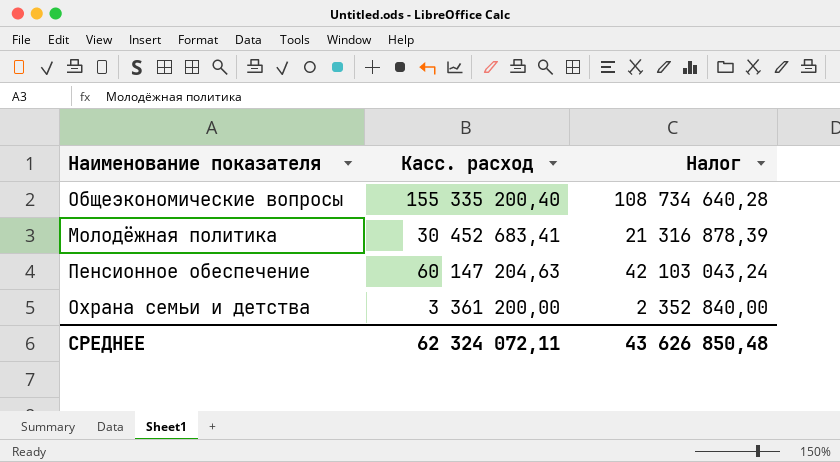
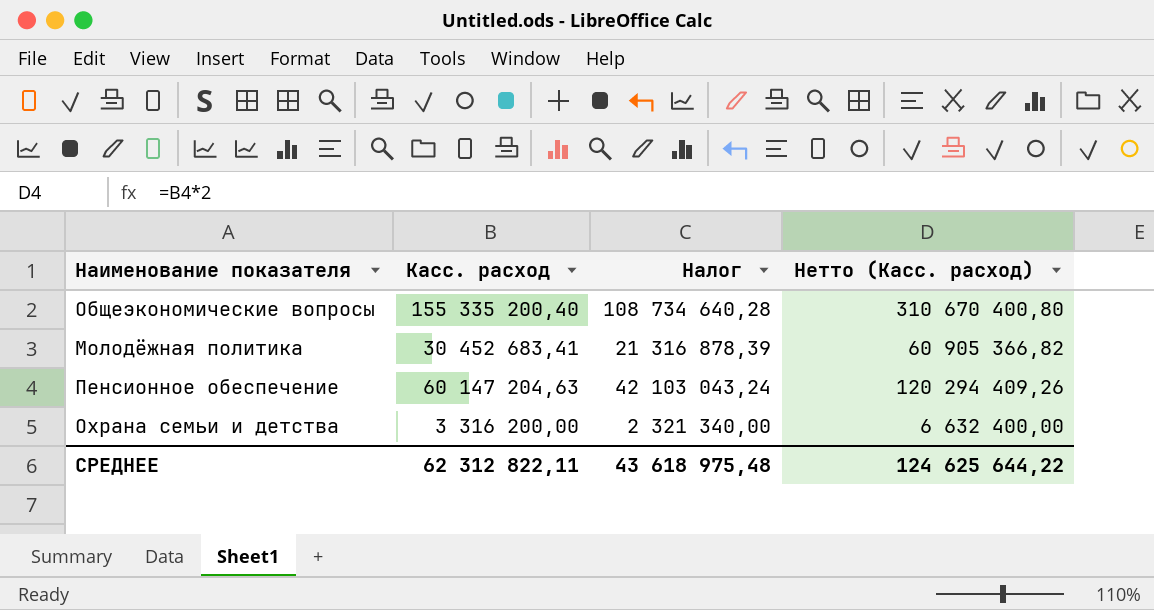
column Нетто (Касс. расход) | formula: none -> [Касс. расход] * 2
Охрана семьи и детства | Касс. расход: 3 361 200,00 -> 3 316 200,00
Охрана семьи и детства | Налог: 2 352 840,00 -> 2 321 340,00
СРЕДНЕЕ | Касс. расход: 62 324 072,11 -> 62 312 822,11
СРЕДНЕЕ | Налог: 43 626 850,48 -> 43 618 975,48

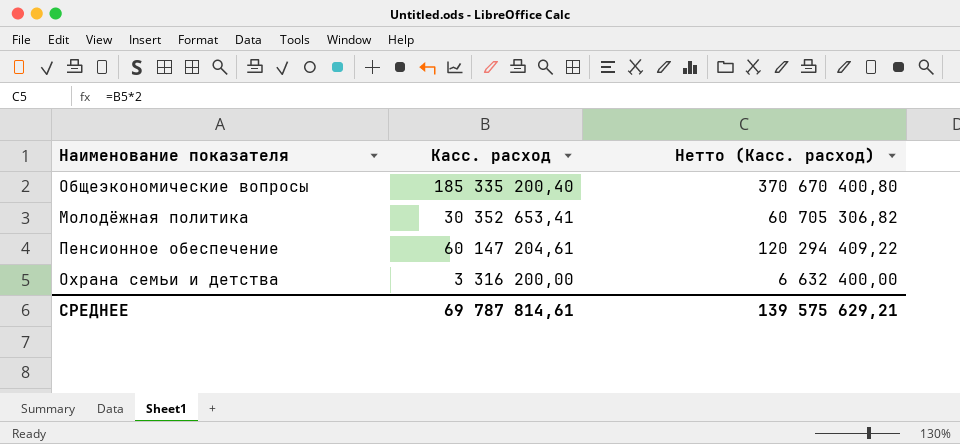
column Налог | formula: [Касс. расход] * 0,7 -> none
Общеэкономические вопросы | Касс. расход: 155 335 200,40 -> 185 335 200,40
Общеэкономические вопросы | Нетто (Касс. расход): 310 670 400,80 -> 370 670 400,80
Молодёжная политика | Касс. расход: 30 452 683,41 -> 30 352 653,41
Молодёжная политика | Нетто (Касс. расход): 60 905 366,82 -> 60 705 306,82
Пенсионное обеспечение | Касс. расход: 60 147 204,63 -> 60 147 204,61
Пенсионное обеспечение | Нетто (Касс. расход): 120 294 409,26 -> 120 294 409,22
СРЕДНЕЕ | Касс. расход: 62 312 822,11 -> 69 787 814,61
СРЕДНЕЕ | Нетто (Касс. расход): 124 625 644,22 -> 139 575 629,21

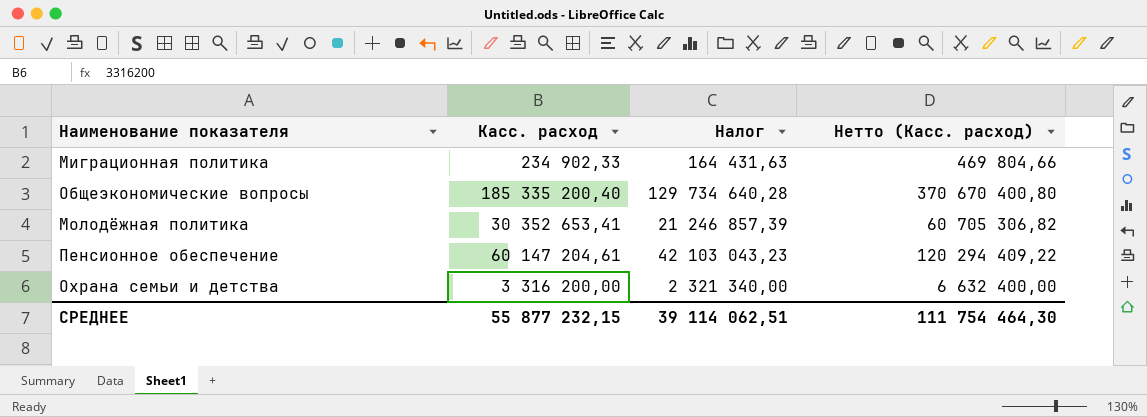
column Налог | formula: none -> [Касс. расход] * 0,7
row Миграционная политика: none -> 234 902,33 | 164 431,63 | 469 804,66
СРЕДНЕЕ | Касс. расход: 69 787 814,61 -> 55 877 232,15
СРЕДНЕЕ | Нетто (Касс. расход): 139 575 629,21 -> 111 754 464,30

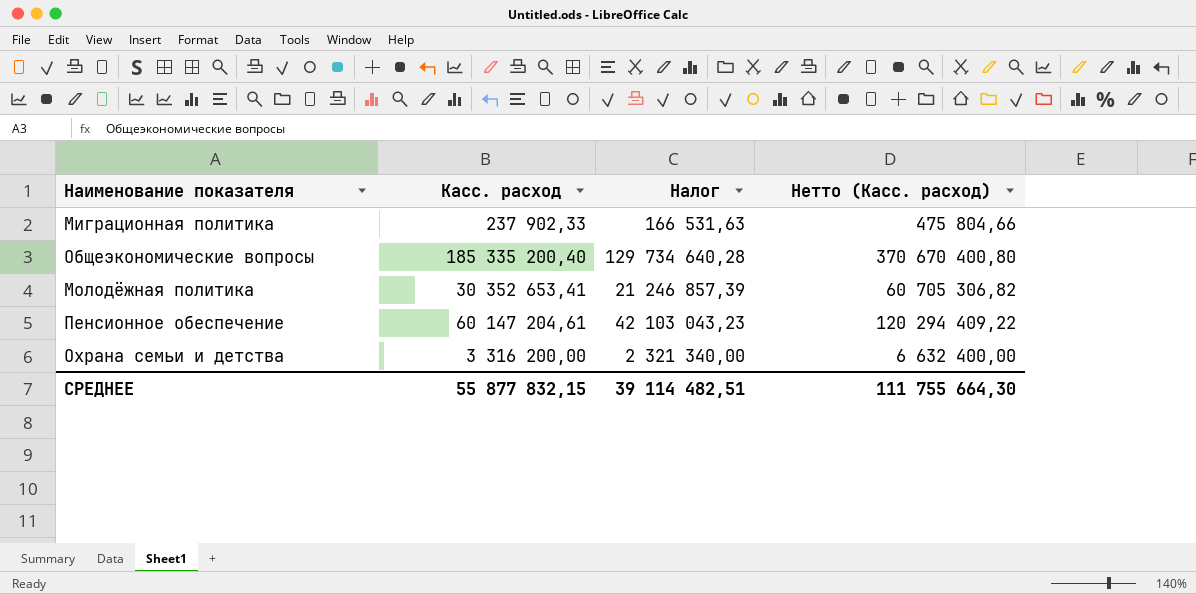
Миграционная политика | Касс. расход: 234 902,33 -> 237 902,33
Миграционная политика | Налог: 164 431,63 -> 166 531,63
Миграционная политика | Нетто (Касс. расход): 469 804,66 -> 475 804,66
СРЕДНЕЕ | Касс. расход: 55 877 232,15 -> 55 877 832,15
СРЕДНЕЕ | Налог: 39 114 062,51 -> 39 114 482,51
СРЕДНЕЕ | Нетто (Касс. расход): 111 754 464,30 -> 111 755 664,30

